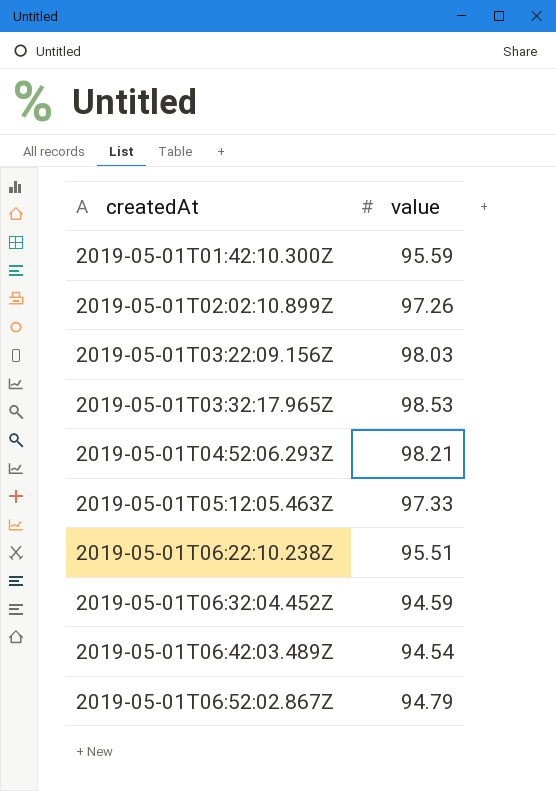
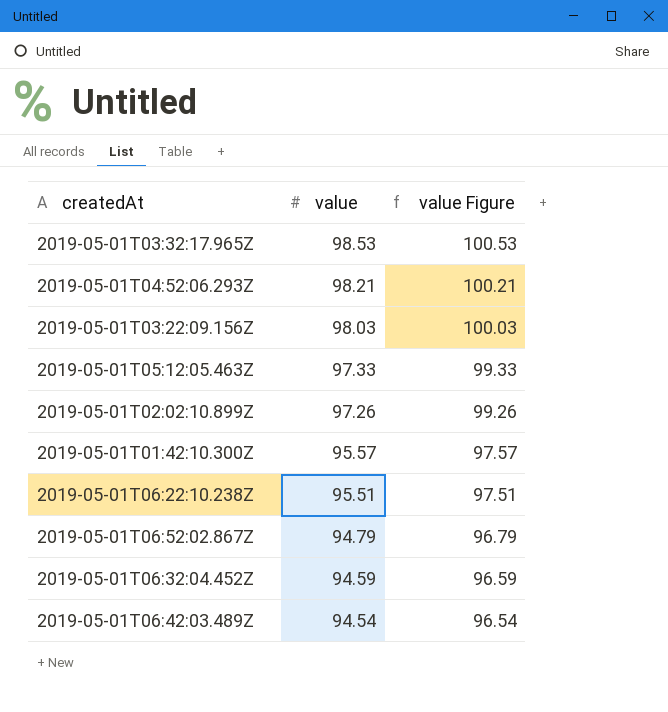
row order: createdAt ascending -> value descending
column value Figure | formula: none -> [value] + 2
2019-05-01T01:42:10.300Z | value: 95.59 -> 95.57

